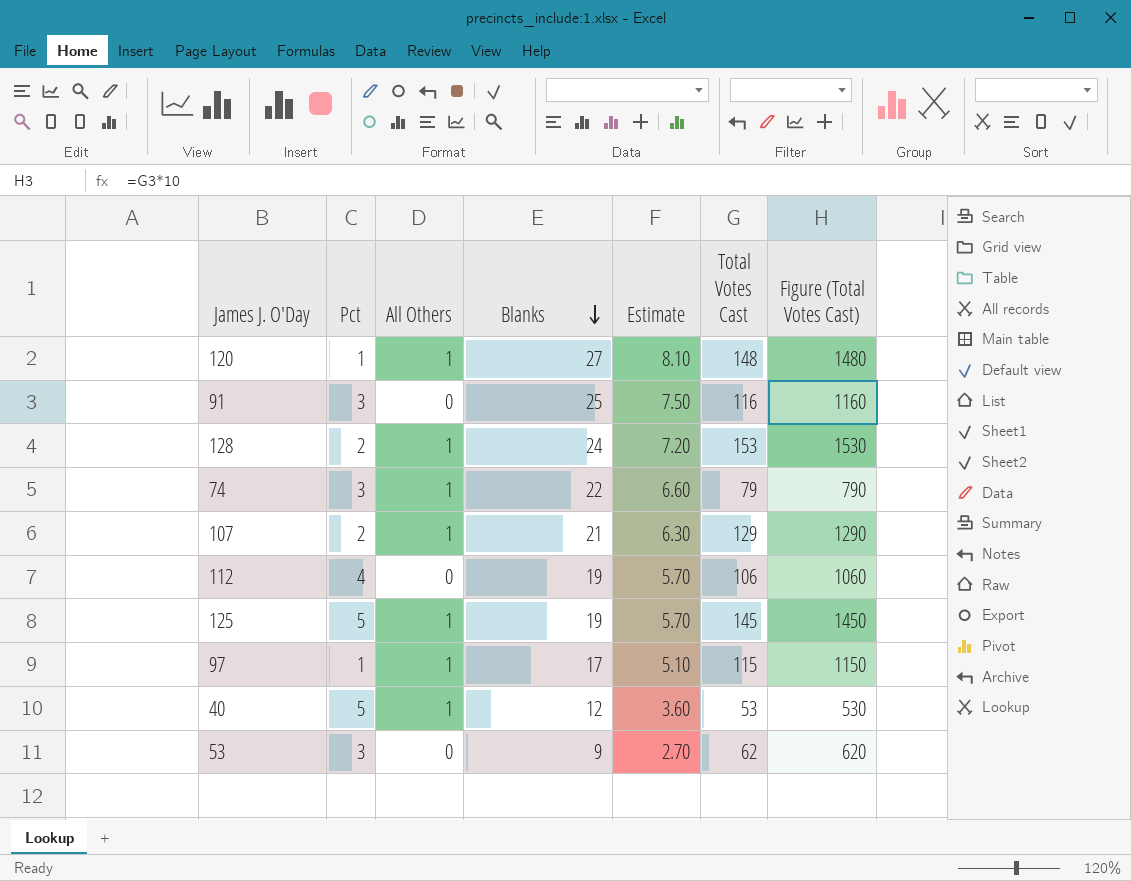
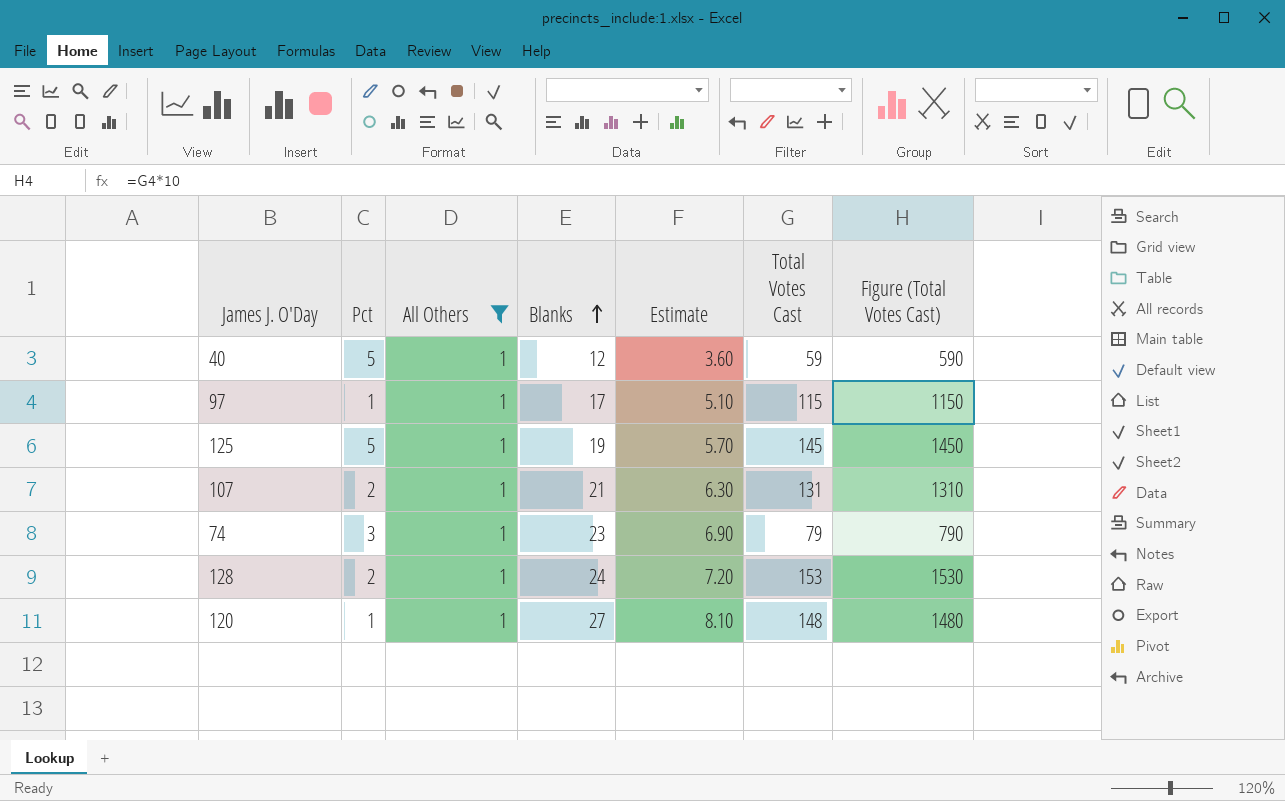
filter: none -> All Others = 1
row order: Blanks descending -> Blanks ascending
40 | Total Votes Cast: 53 -> 59
40 | Figure (Total Votes Cast): 530 -> 590
107 | Total Votes Cast: 129 -> 131
107 | Figure (Total Votes Cast): 1290 -> 1310
74 | Blanks: 22 -> 23
74 | Estimate: 6.60 -> 6.90

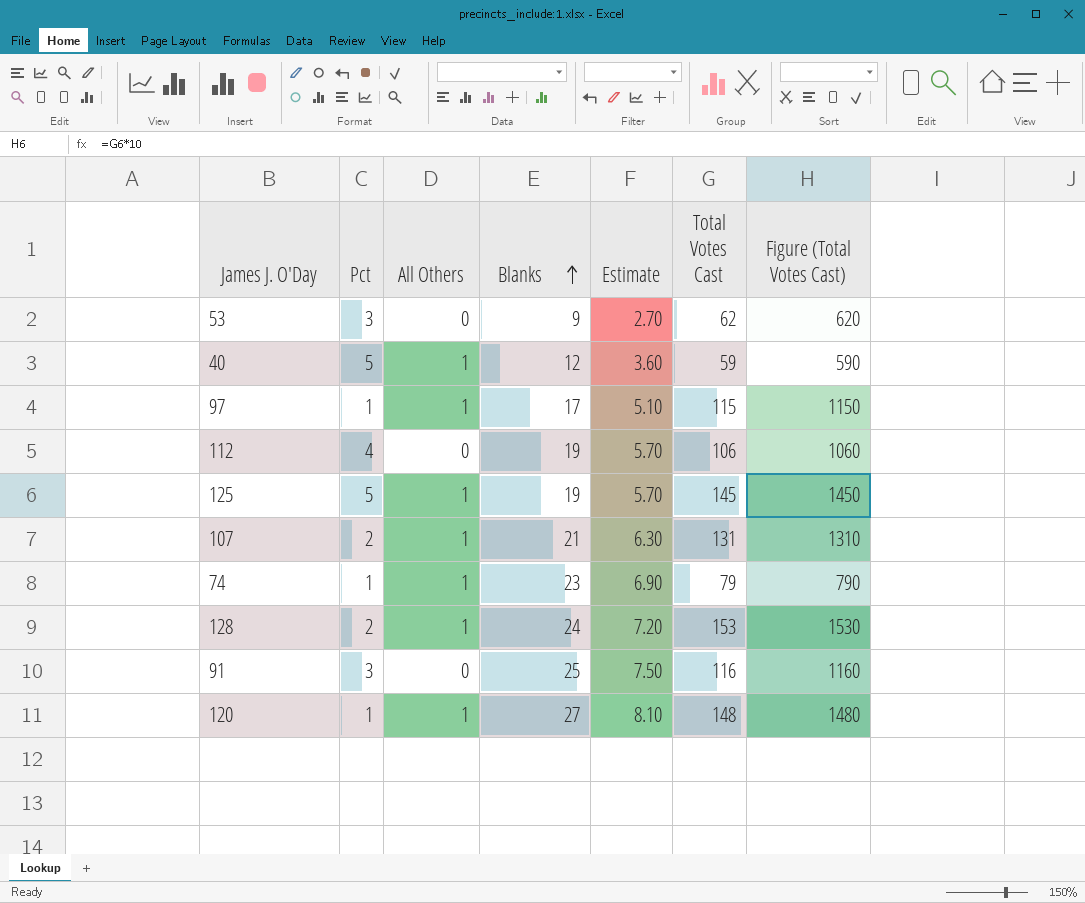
filter: All Others = 1 -> none
74 | Pct: 3 -> 1

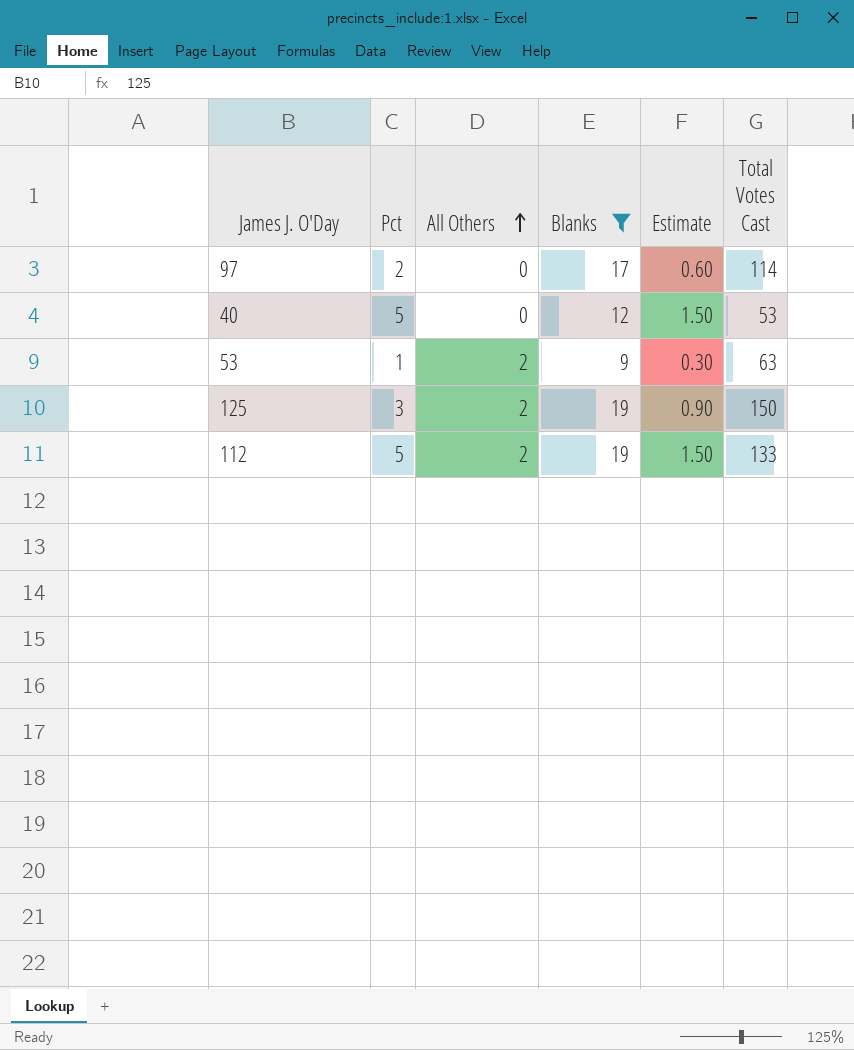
filter: none -> Blanks <= 19
row order: Blanks ascending -> All Others ascending
column Figure (Total Votes Cast) | formula: [Total Votes Cast] * 10 -> none
column Estimate | formula: [Blanks] * 0.3 -> [Pct] * 0.3
97 | Pct: 1 -> 2
97 | All Others: 1 -> 0
97 | Total Votes Cast: 115 -> 114
40 | All Others: 1 -> 0
40 | Total Votes Cast: 59 -> 53
53 | Pct: 3 -> 1
53 | All Others: 0 -> 2
53 | Total Votes Cast: 62 -> 63
125 | Pct: 5 -> 3
125 | All Others: 1 -> 2
125 | Total Votes Cast: 145 -> 150
112 | Pct: 4 -> 5
112 | All Others: 0 -> 2
112 | Total Votes Cast: 106 -> 133

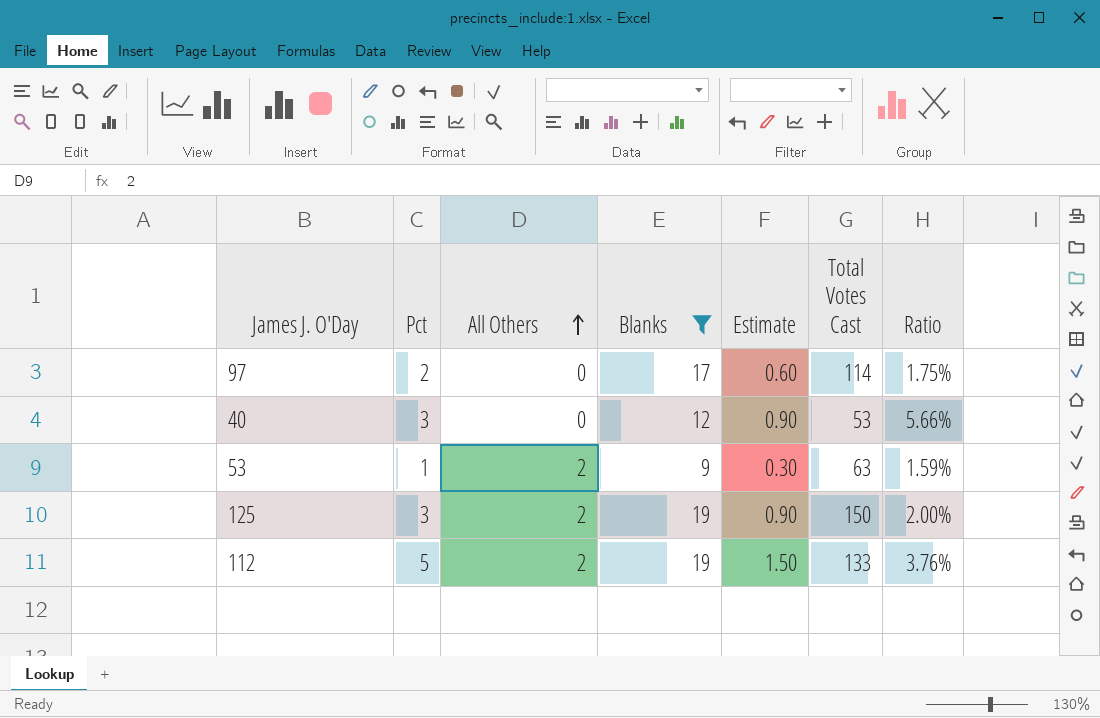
column Ratio | formula: none -> [Pct] / [Total Votes Cast]
40 | Pct: 5 -> 3
40 | Estimate: 1.50 -> 0.90

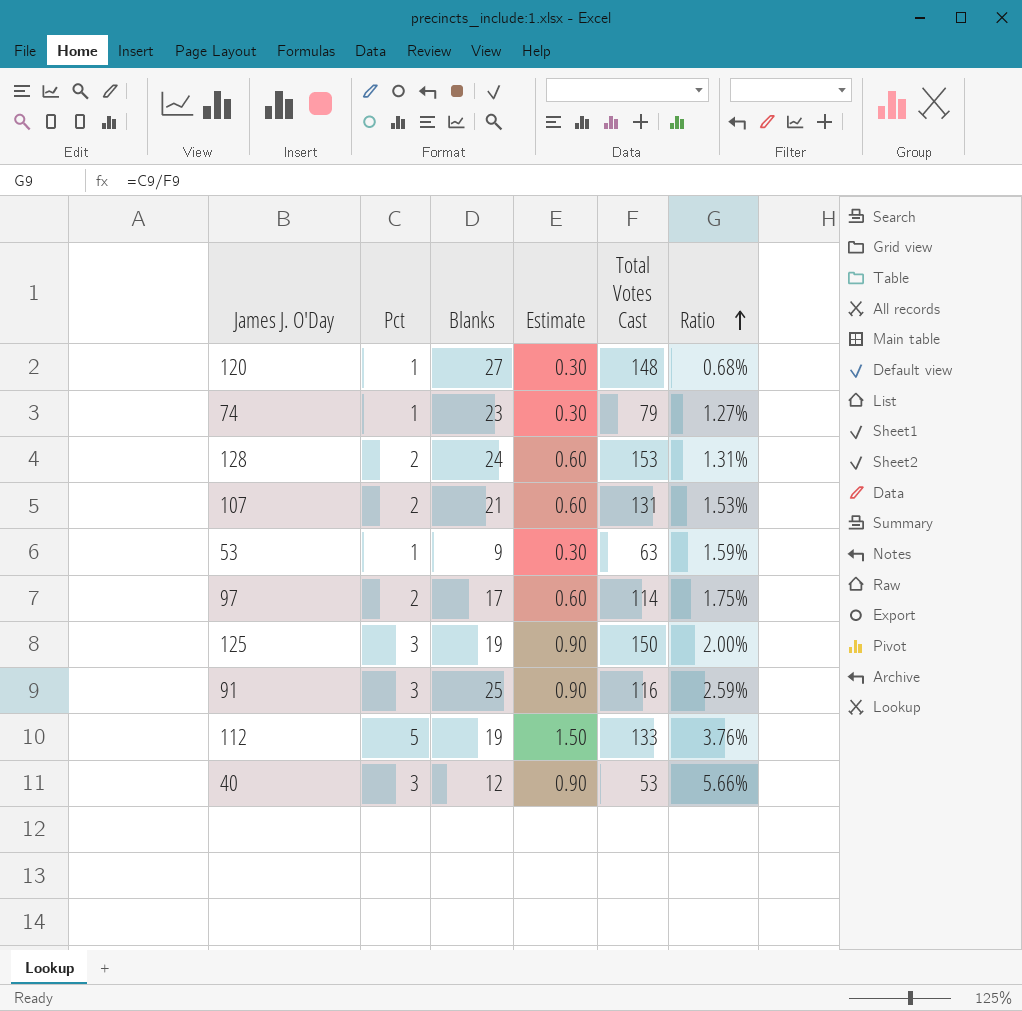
filter: Blanks <= 19 -> none
row order: All Others ascending -> Ratio ascending
column All Others | position: 3 -> none

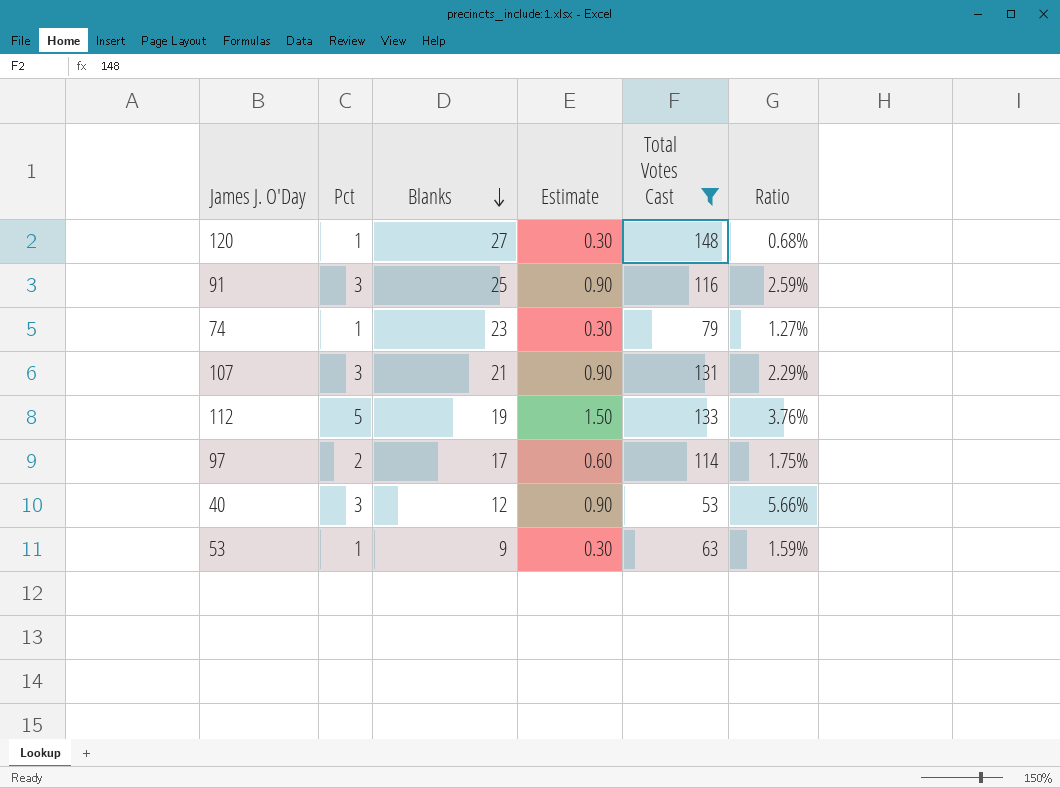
filter: none -> Total Votes Cast <= 148
row order: Ratio ascending -> Blanks descending
107 | Pct: 2 -> 3
107 | Estimate: 0.60 -> 0.90
107 | Ratio: 1.53% -> 2.29%

